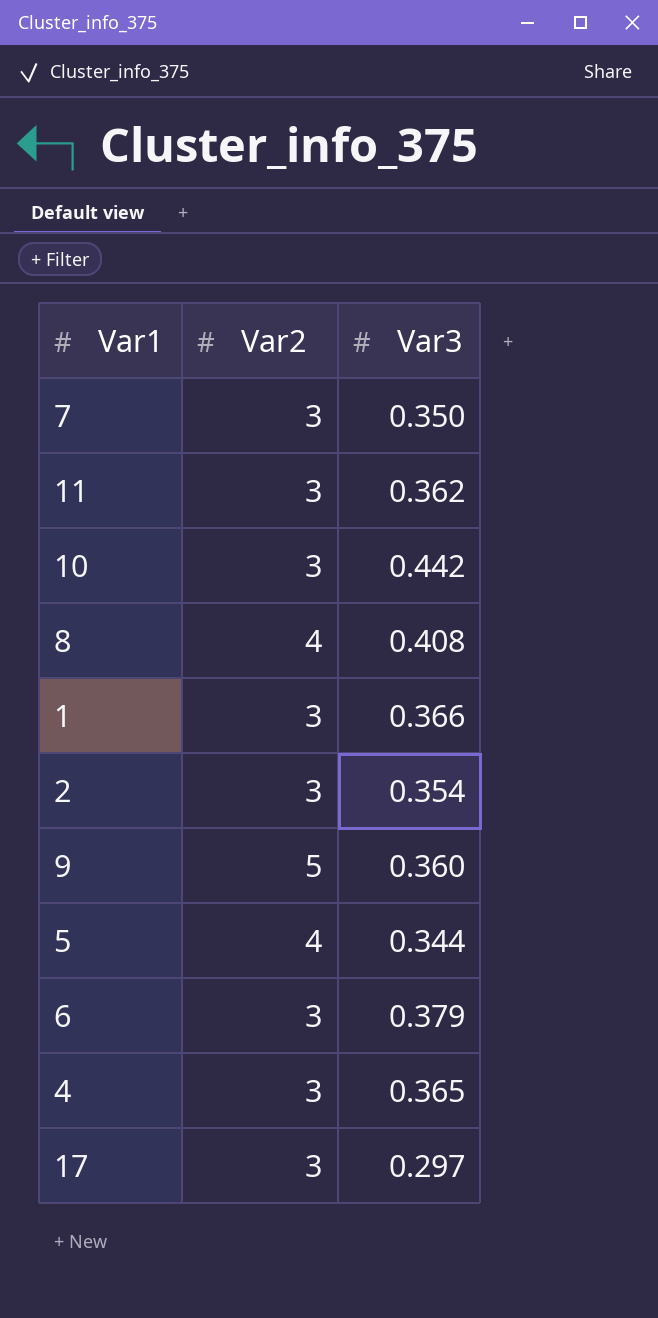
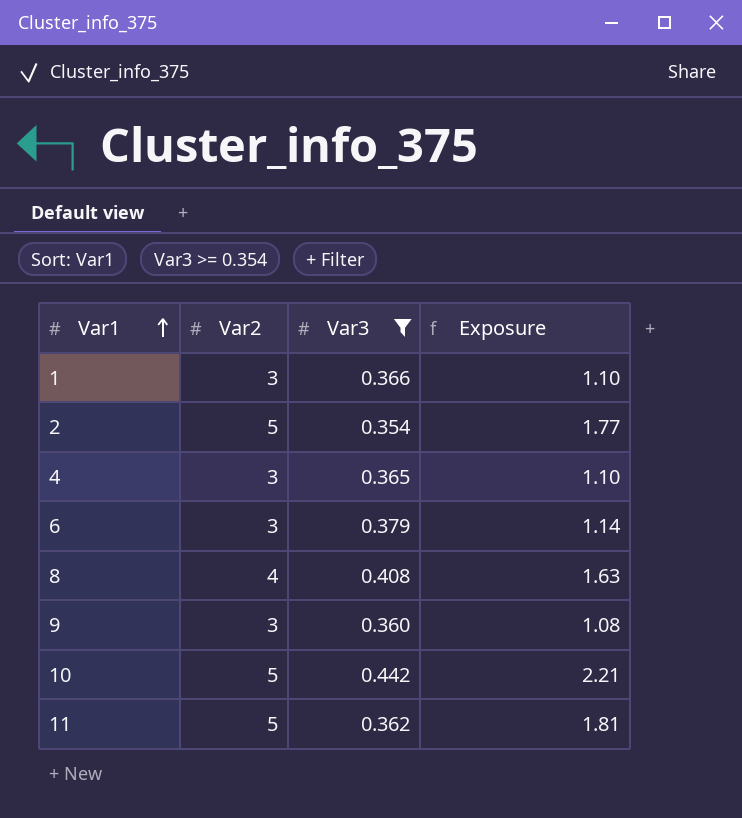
filter: none -> Var3 >= 0.354
row order: none -> Var1 ascending
column Exposure | formula: none -> [Var2] * [Var3]
2 | Var2: 3 -> 5
9 | Var2: 5 -> 3
10 | Var2: 3 -> 5
11 | Var2: 3 -> 5

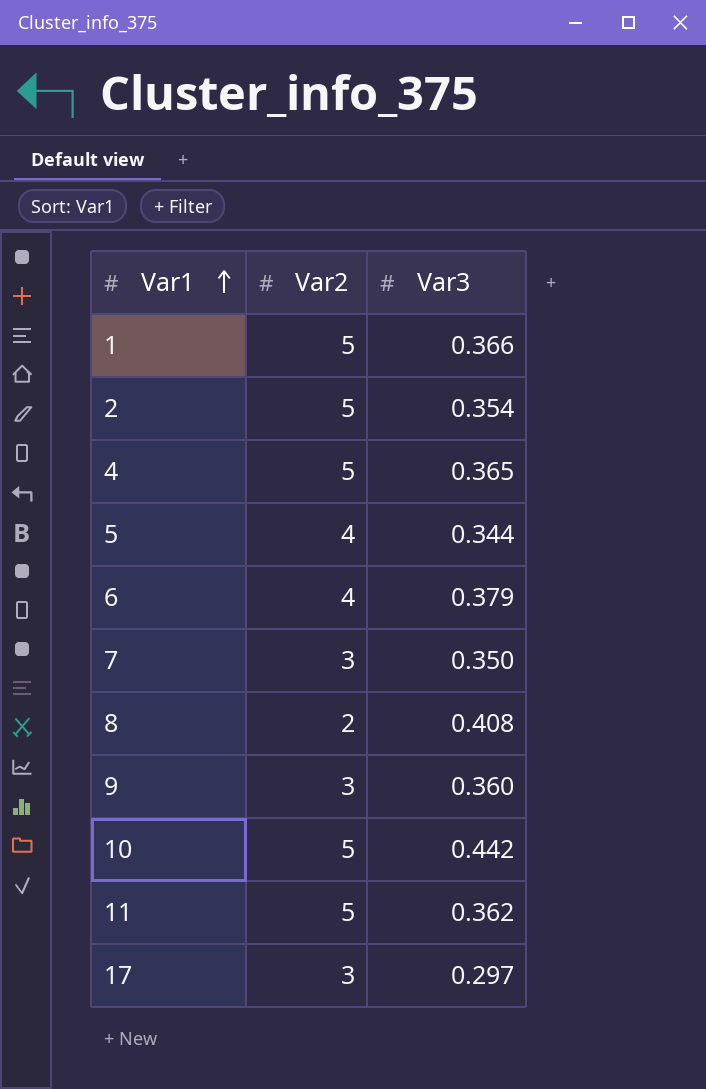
filter: Var3 >= 0.354 -> none
column Exposure | formula: [Var2] * [Var3] -> none
1 | Var2: 3 -> 5
4 | Var2: 3 -> 5
6 | Var2: 3 -> 4
8 | Var2: 4 -> 2

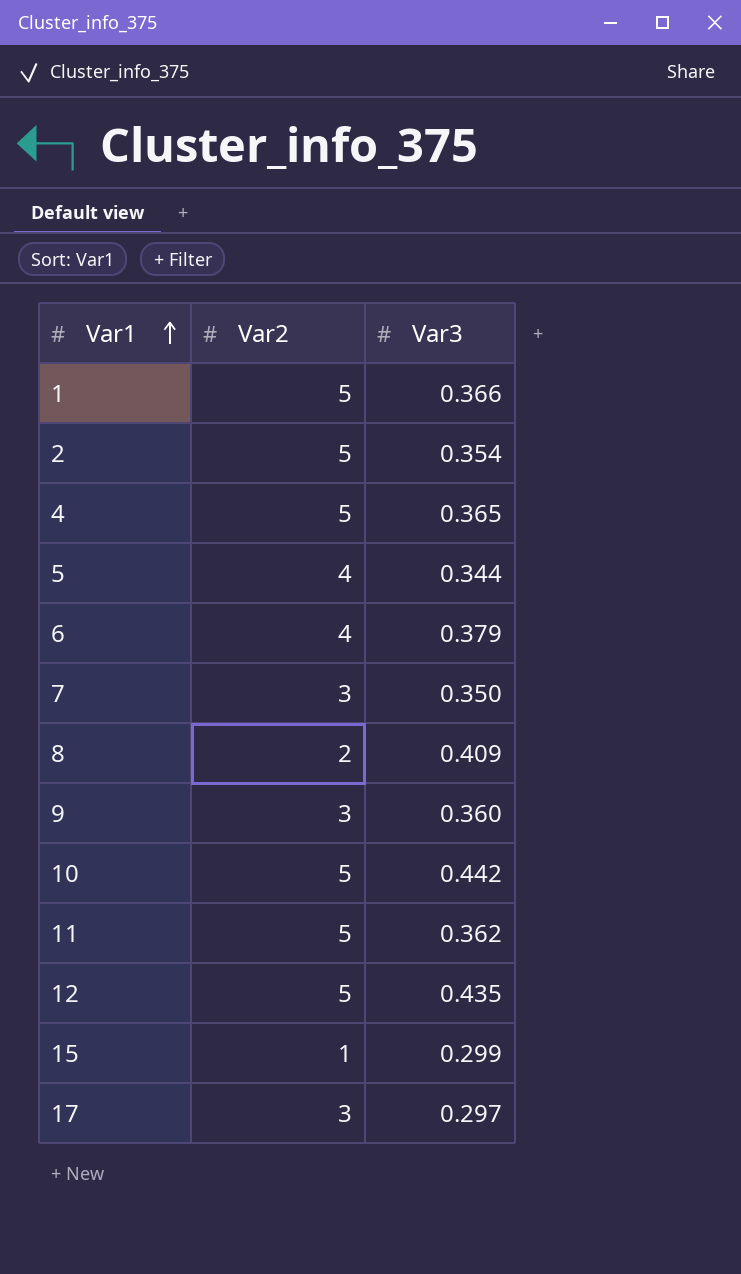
8 | Var3: 0.408 -> 0.409
row 12: none -> 5 | 0.435
row 15: none -> 1 | 0.299

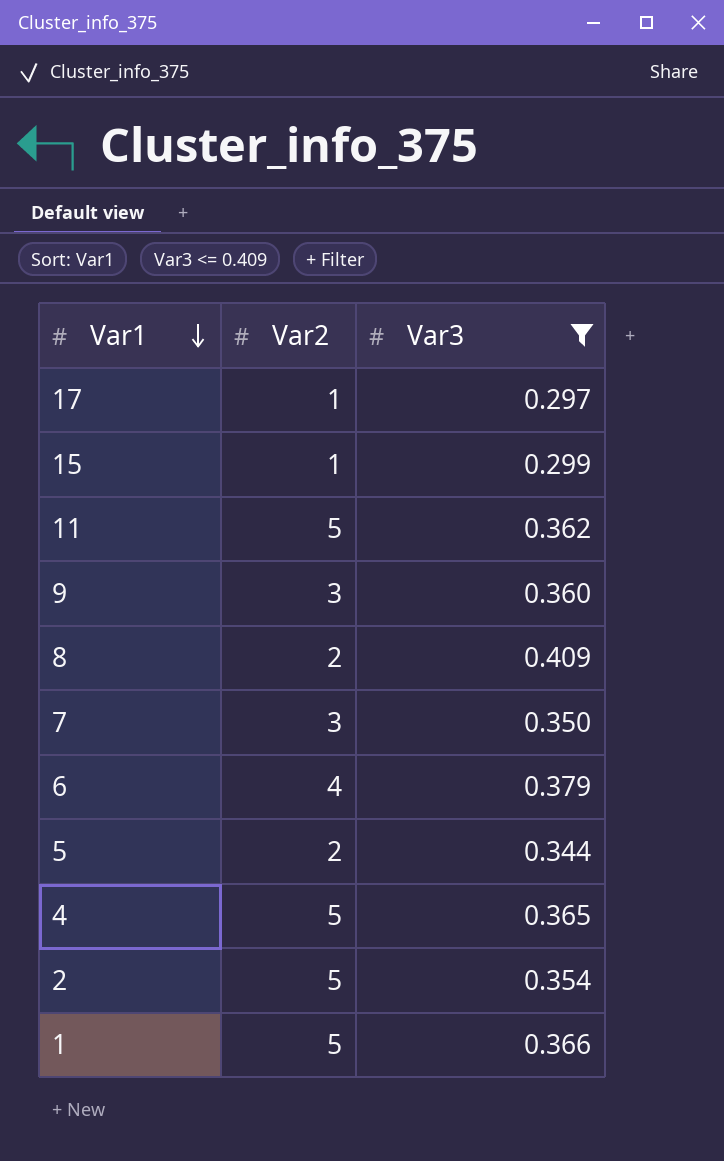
filter: none -> Var3 <= 0.409
row order: Var1 ascending -> Var1 descending
17 | Var2: 3 -> 1
5 | Var2: 4 -> 2

